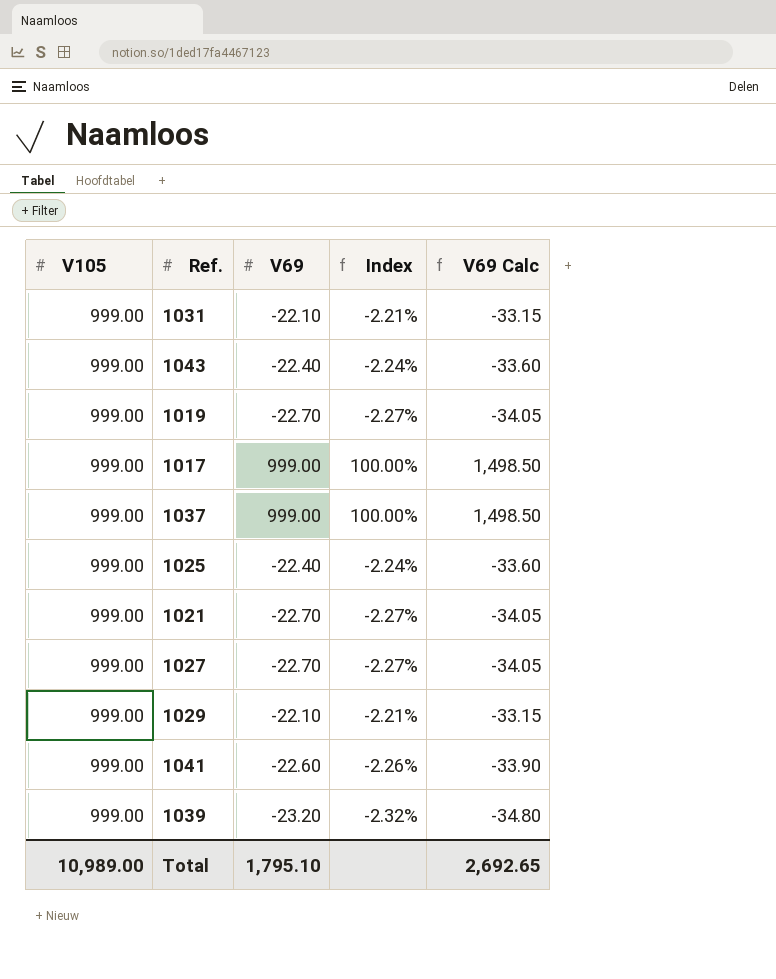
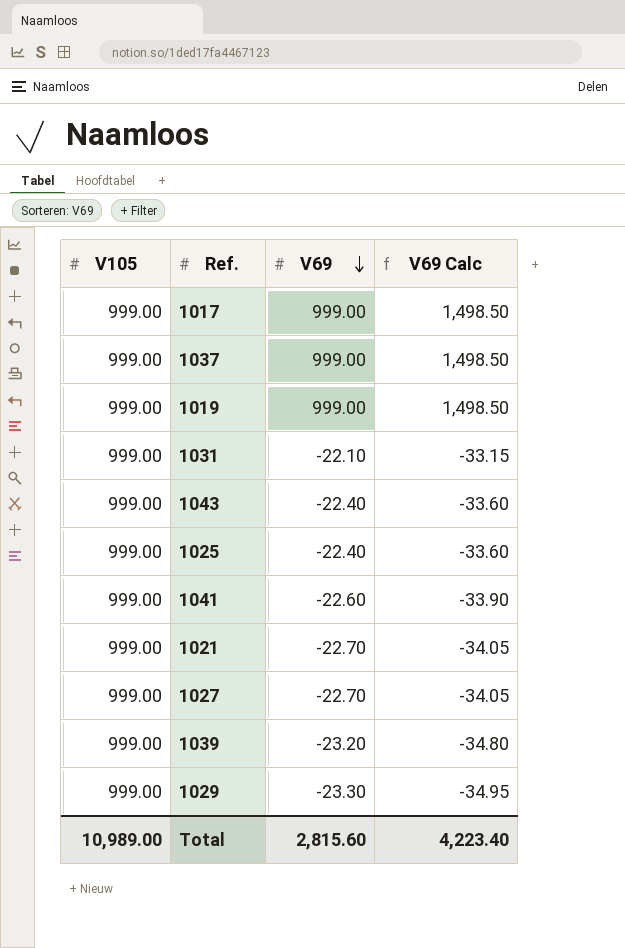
row order: none -> V69 descending
column Index | formula: [V69] / [V105] -> none
1019 | V69: -22.70 -> 999.00
1019 | V69 Calc: -34.05 -> 1,498.50
1029 | V69: -22.10 -> -23.30
1029 | V69 Calc: -33.15 -> -34.95
Total | V69: 1,795.10 -> 2,815.60
Total | V69 Calc: 2,692.65 -> 4,223.40

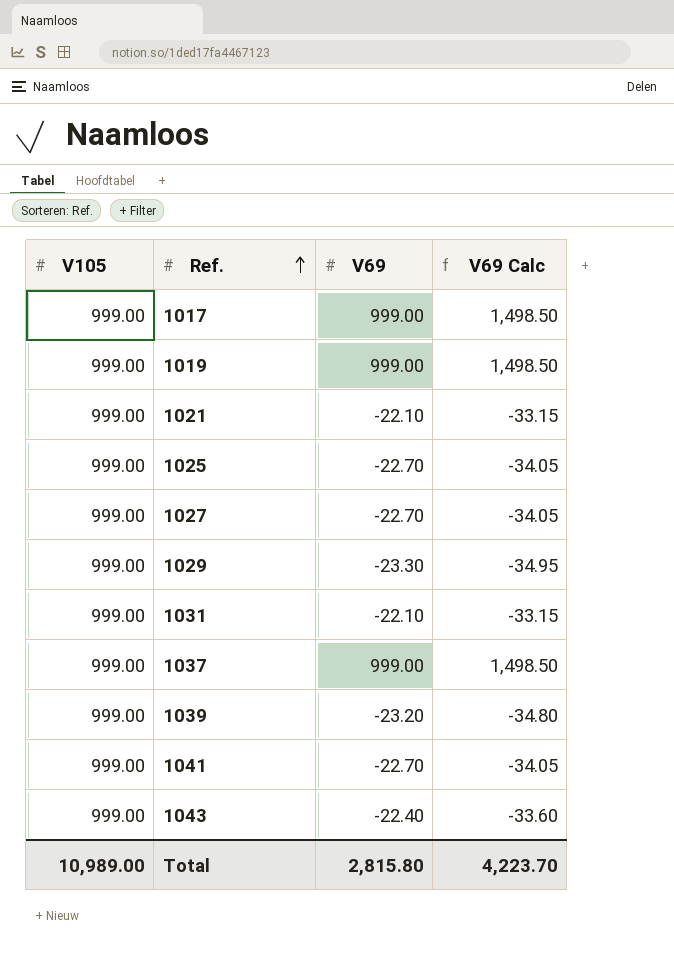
row order: V69 descending -> Ref. ascending
1021 | V69: -22.70 -> -22.10
1021 | V69 Calc: -34.05 -> -33.15
1025 | V69: -22.40 -> -22.70
1025 | V69 Calc: -33.60 -> -34.05
1041 | V69: -22.60 -> -22.70
1041 | V69 Calc: -33.90 -> -34.05
Total | V69: 2,815.60 -> 2,815.80
Total | V69 Calc: 4,223.40 -> 4,223.70

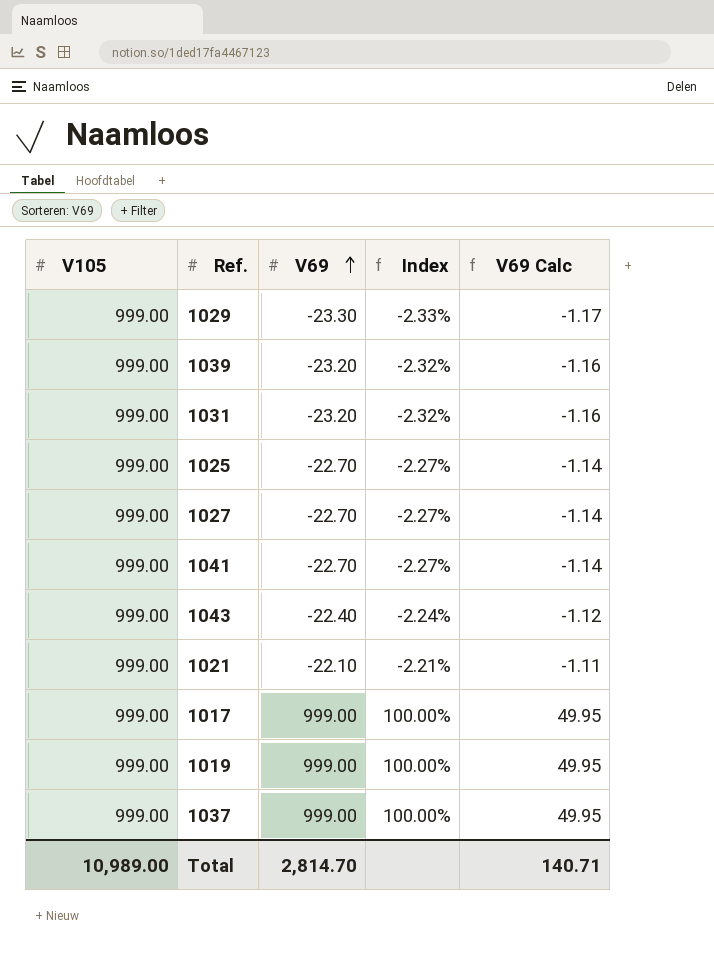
row order: Ref. ascending -> V69 ascending
column Index | formula: none -> [V69] / [V105]
column V69 Calc | formula: [V69] * 1.5 -> [V69] * 0.05
1031 | V69: -22.10 -> -23.20
Total | V69: 2,815.80 -> 2,814.70
Total | V69 Calc: 4,223.70 -> 140.71

